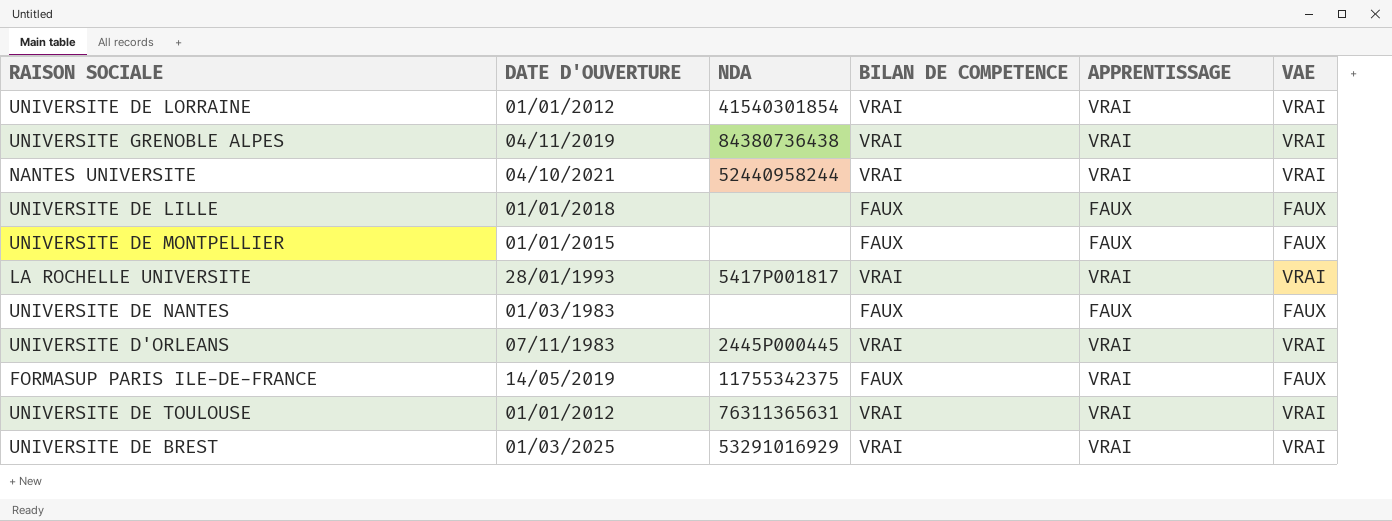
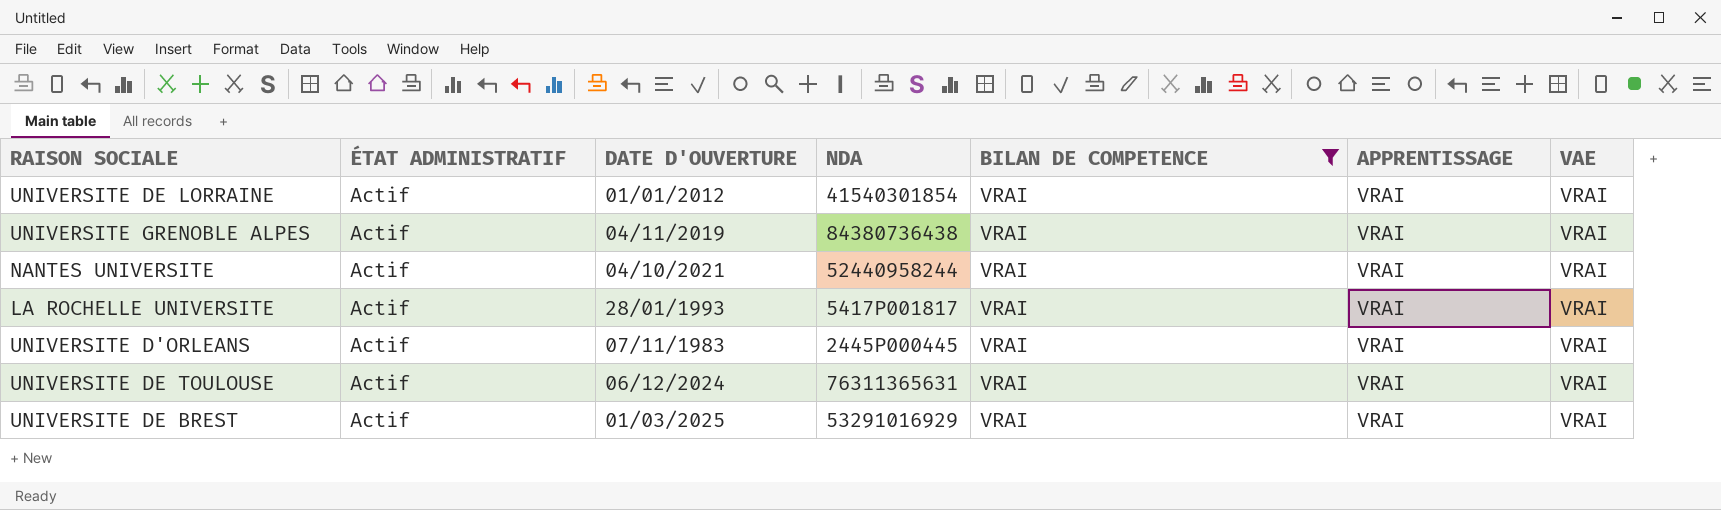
filter: none -> BILAN DE COMPETENCE = VRAI
column ÉTAT ADMINISTRATIF | position: none -> 2
UNIVERSITE DE TOULOUSE | DATE D'OUVERTURE: 01/01/2012 -> 06/12/2024

